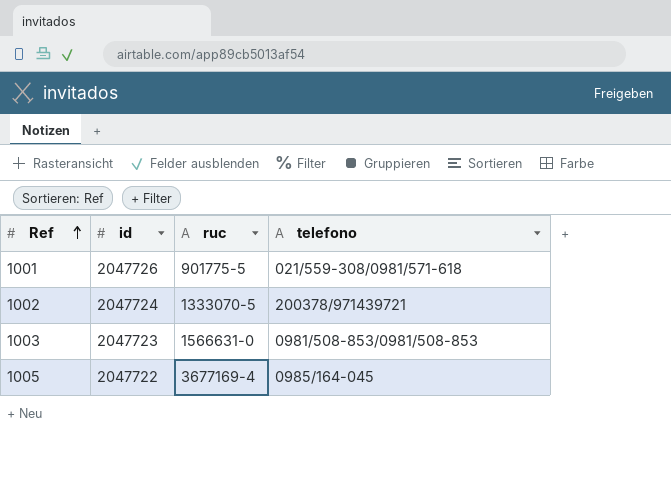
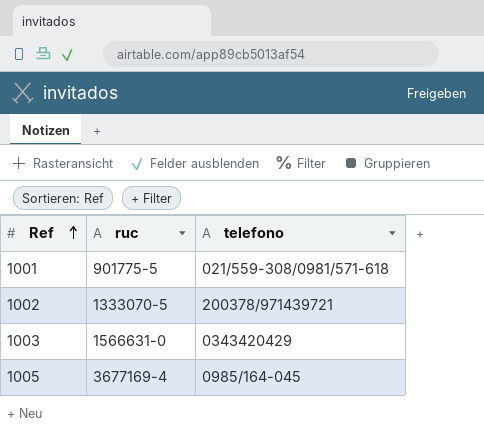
column id | position: 2 -> none
1003 | telefono: 0981/508-853/0981/508-853 -> 0343420429

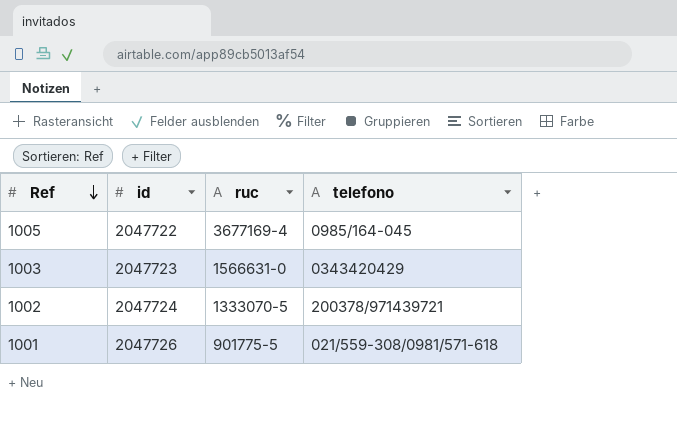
row order: Ref ascending -> Ref descending
column id | position: none -> 2

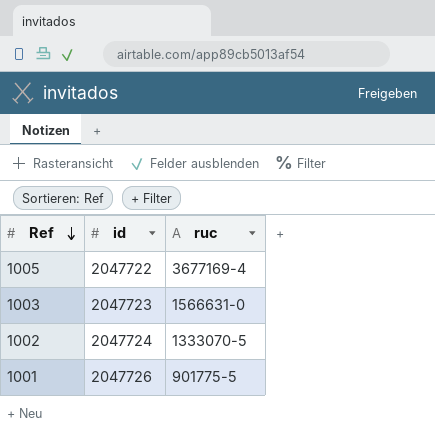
column telefono | position: 4 -> none

